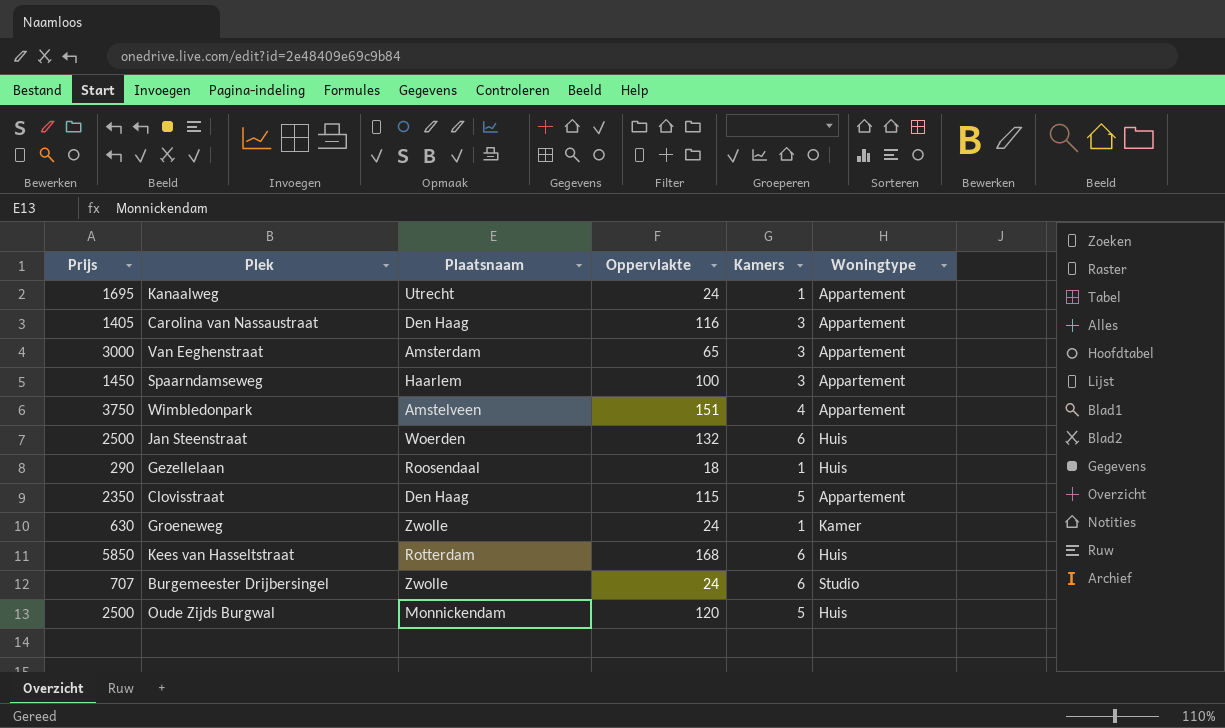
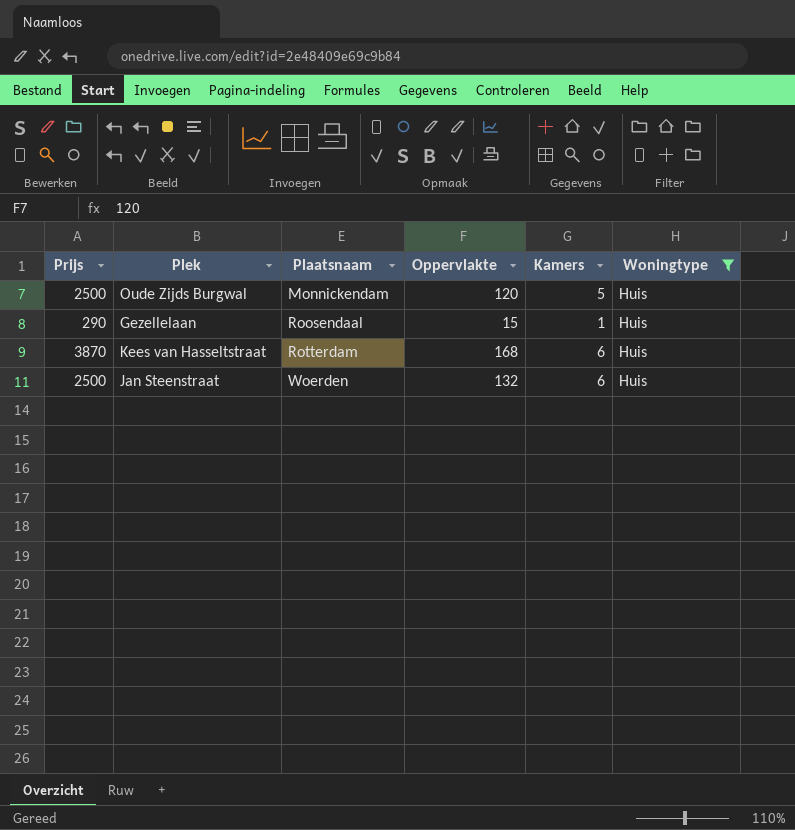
filter: none -> Woningtype = Huis
row order: none -> Plaatsnaam ascending
Gezellelaan | Oppervlakte: 18 -> 15
Kees van Hasseltstraat | Prijs: 5850 -> 3870

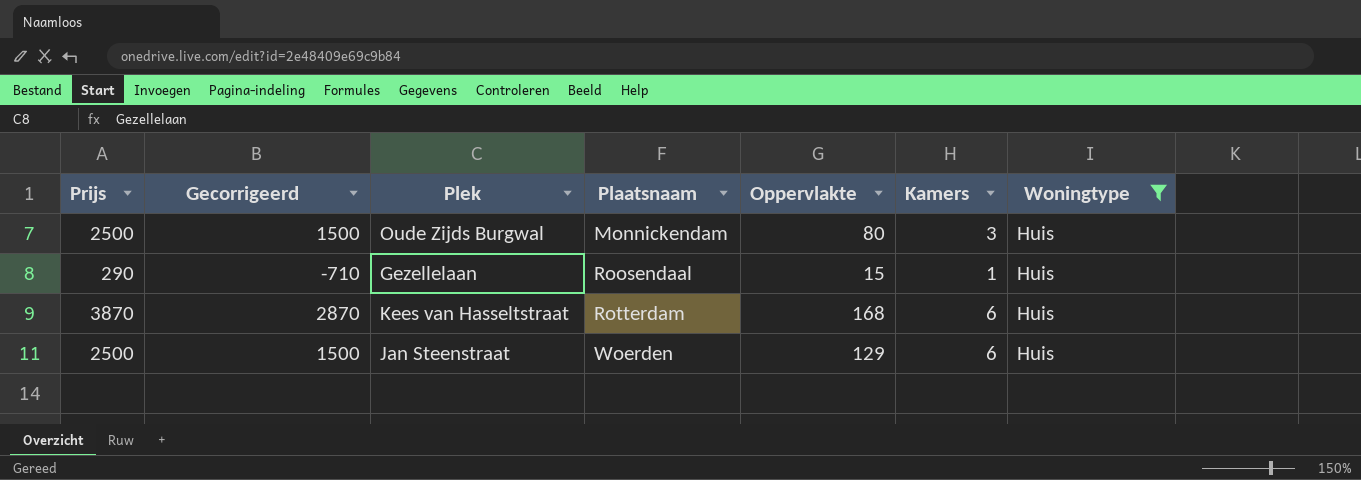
column Gecorrigeerd | formula: none -> [Prijs] - 1000
Oude Zijds Burgwal | Oppervlakte: 120 -> 80
Oude Zijds Burgwal | Kamers: 5 -> 3
Jan Steenstraat | Oppervlakte: 132 -> 129

